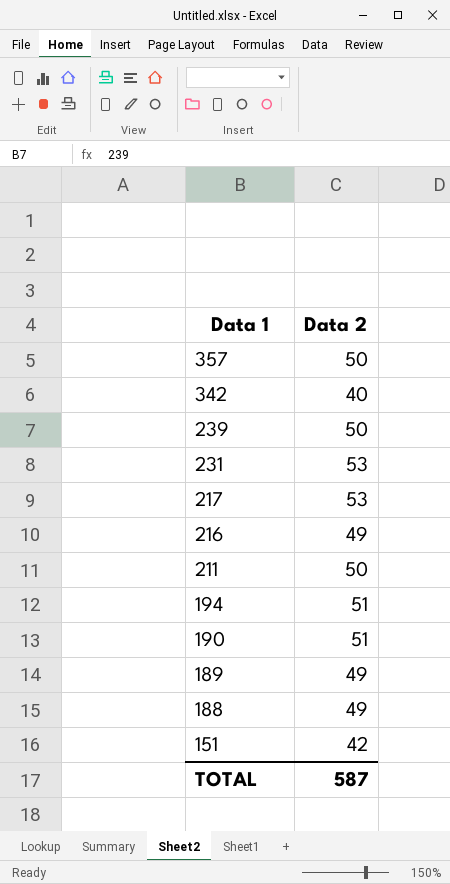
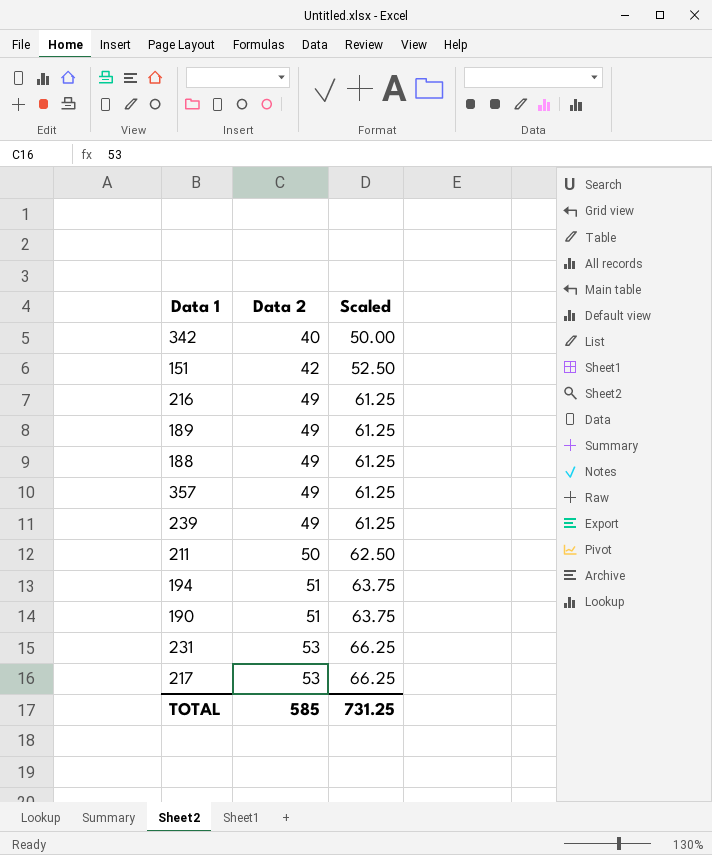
row order: Data 1 descending -> Data 2 ascending
column Scaled | formula: none -> [Data 2] * 1.25
357 | Data 2: 50 -> 49
239 | Data 2: 50 -> 49
TOTAL | Data 2: 587 -> 585

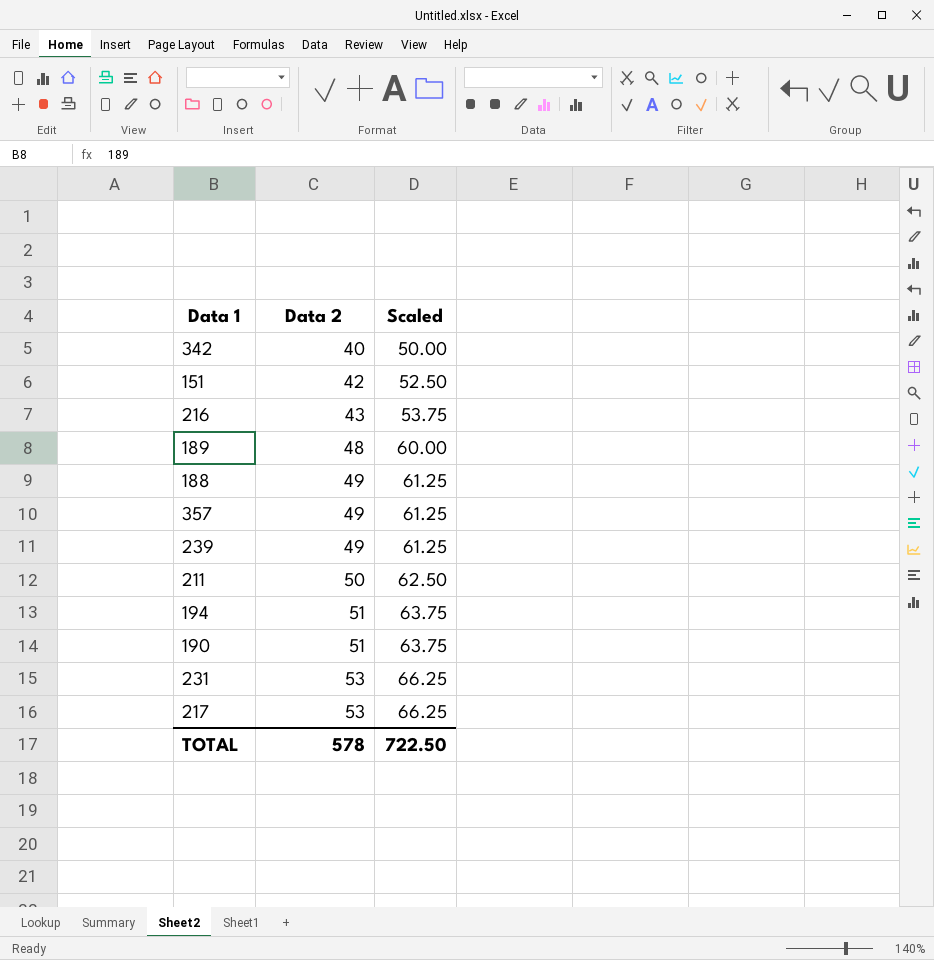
216 | Data 2: 49 -> 43
216 | Scaled: 61.25 -> 53.75
189 | Data 2: 49 -> 48
189 | Scaled: 61.25 -> 60.00
TOTAL | Data 2: 585 -> 578
TOTAL | Scaled: 731.25 -> 722.50

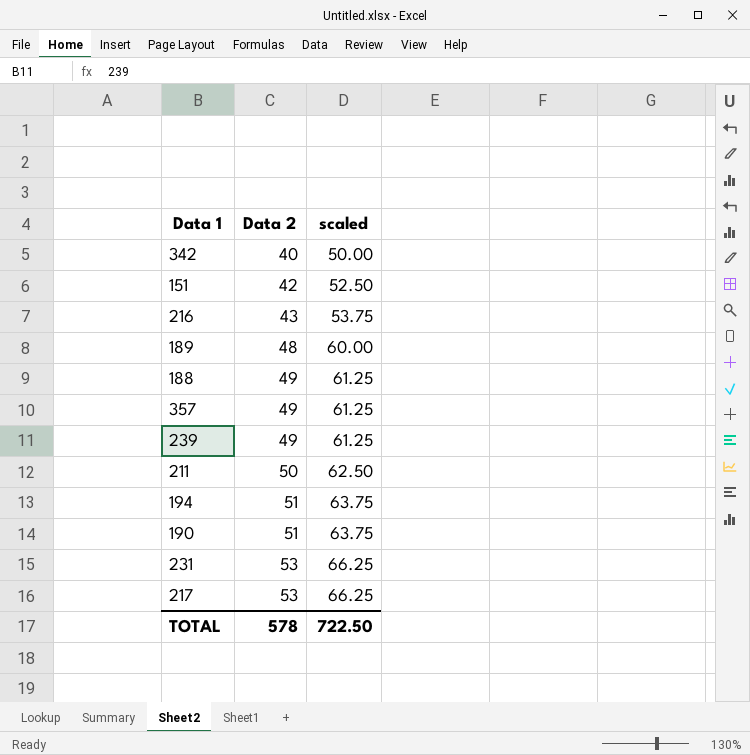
column name: Scaled -> scaled

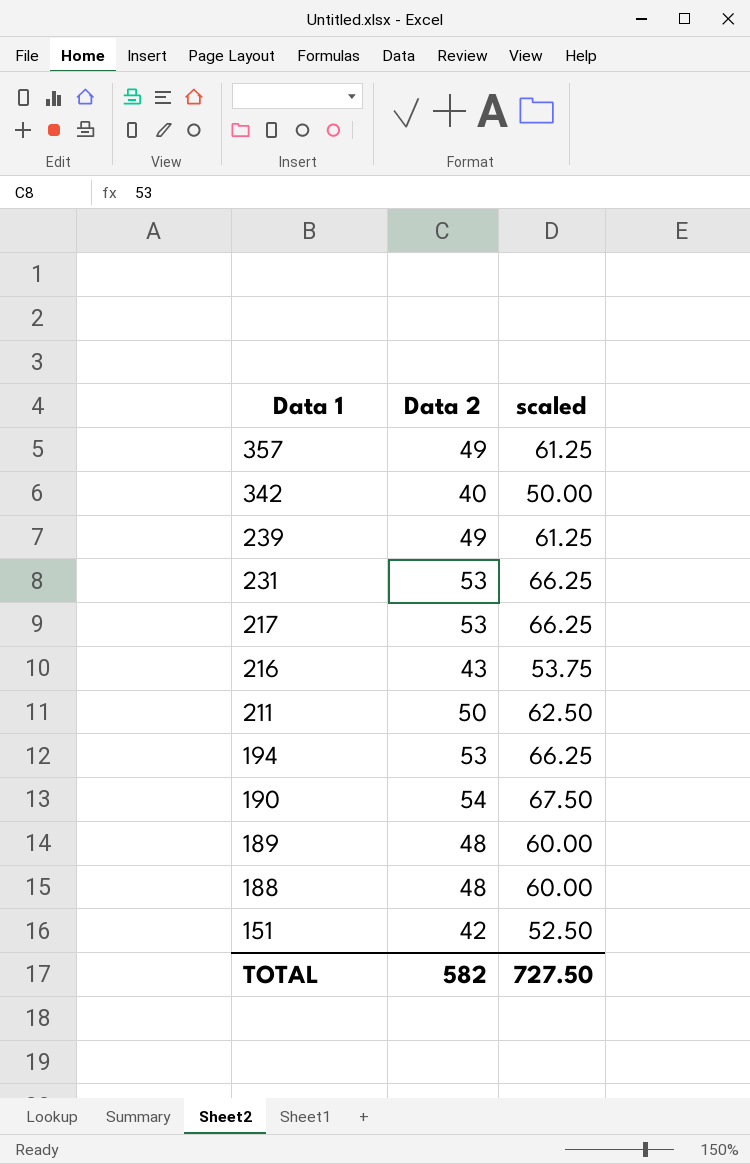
row order: Data 2 ascending -> Data 1 descending
194 | Data 2: 51 -> 53
194 | scaled: 63.75 -> 66.25
190 | Data 2: 51 -> 54
190 | scaled: 63.75 -> 67.50
188 | Data 2: 49 -> 48
188 | scaled: 61.25 -> 60.00
TOTAL | Data 2: 578 -> 582
TOTAL | scaled: 722.50 -> 727.50

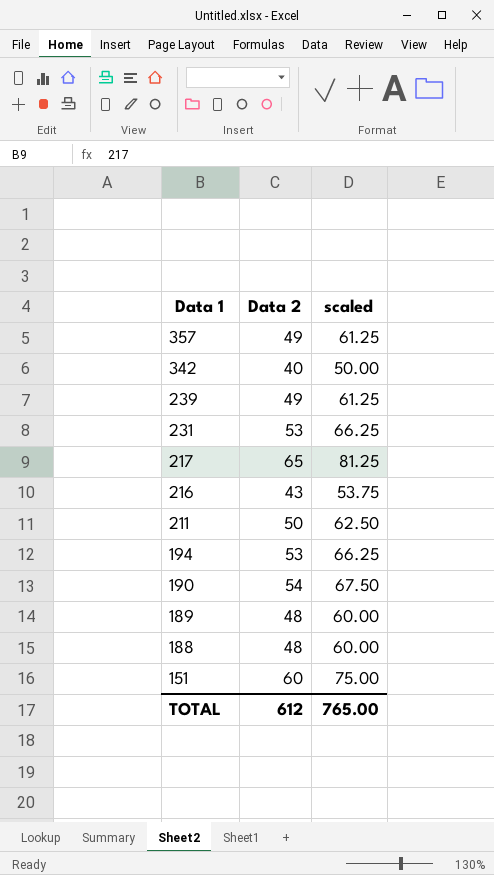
217 | Data 2: 53 -> 65
217 | scaled: 66.25 -> 81.25
151 | Data 2: 42 -> 60
151 | scaled: 52.50 -> 75.00
TOTAL | Data 2: 582 -> 612
TOTAL | scaled: 727.50 -> 765.00

